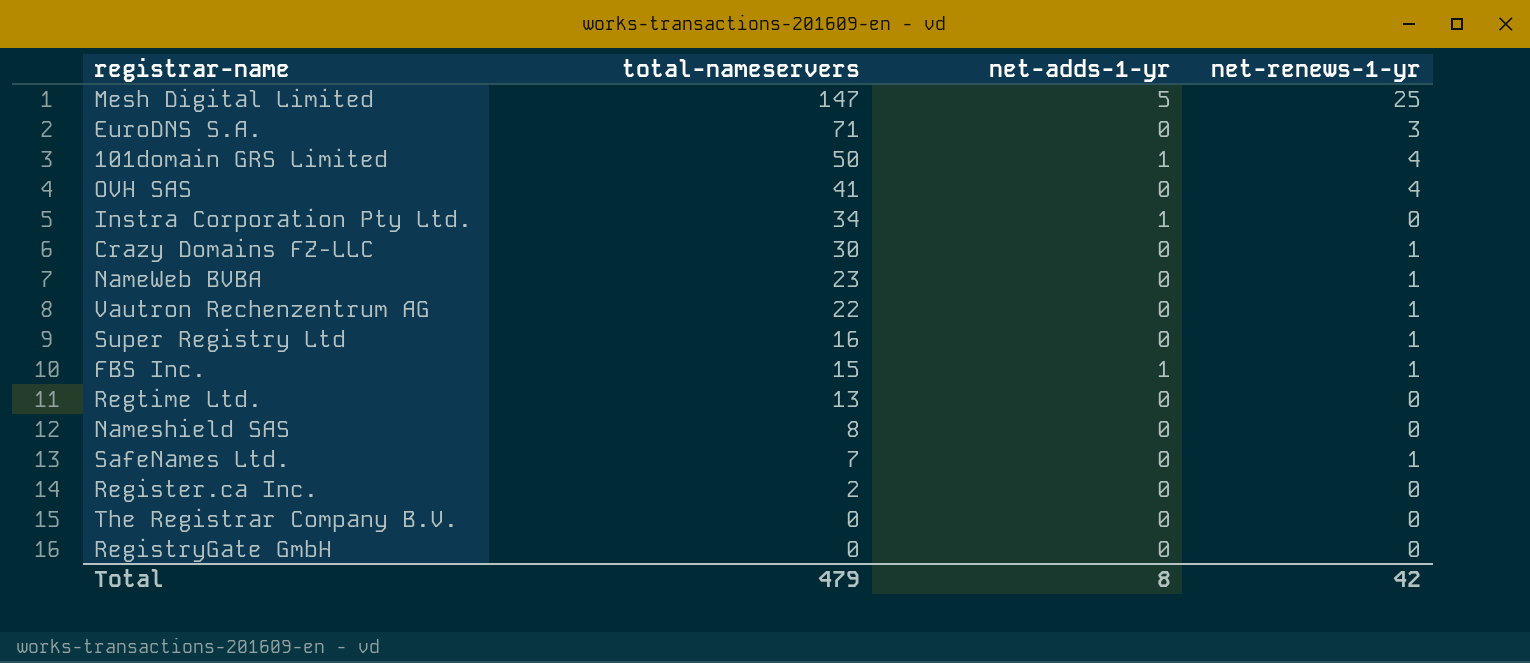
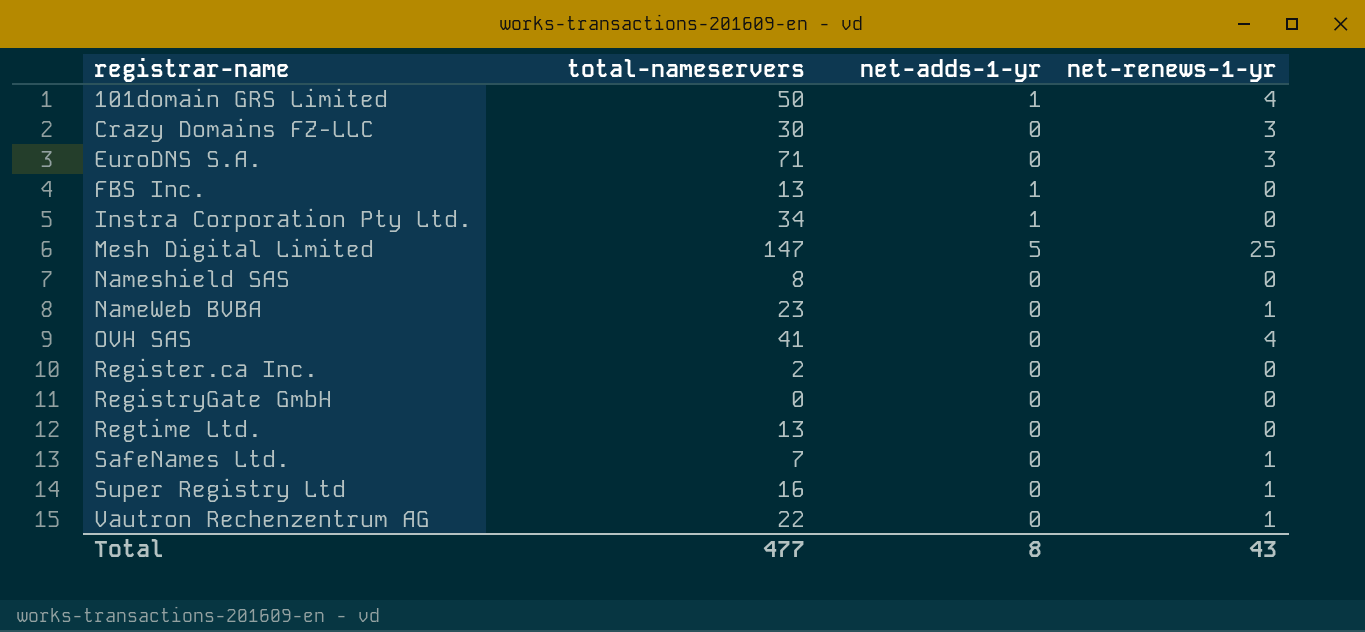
row order: total-nameservers descending -> registrar-name ascending
row The Registrar Company B.V.: 0 | 0 | 0 -> none
Crazy Domains FZ-LLC | net-renews-1-yr: 1 -> 3
FBS Inc. | total-nameservers: 15 -> 13
FBS Inc. | net-renews-1-yr: 1 -> 0
Total | total-nameservers: 479 -> 477
Total | net-renews-1-yr: 42 -> 43

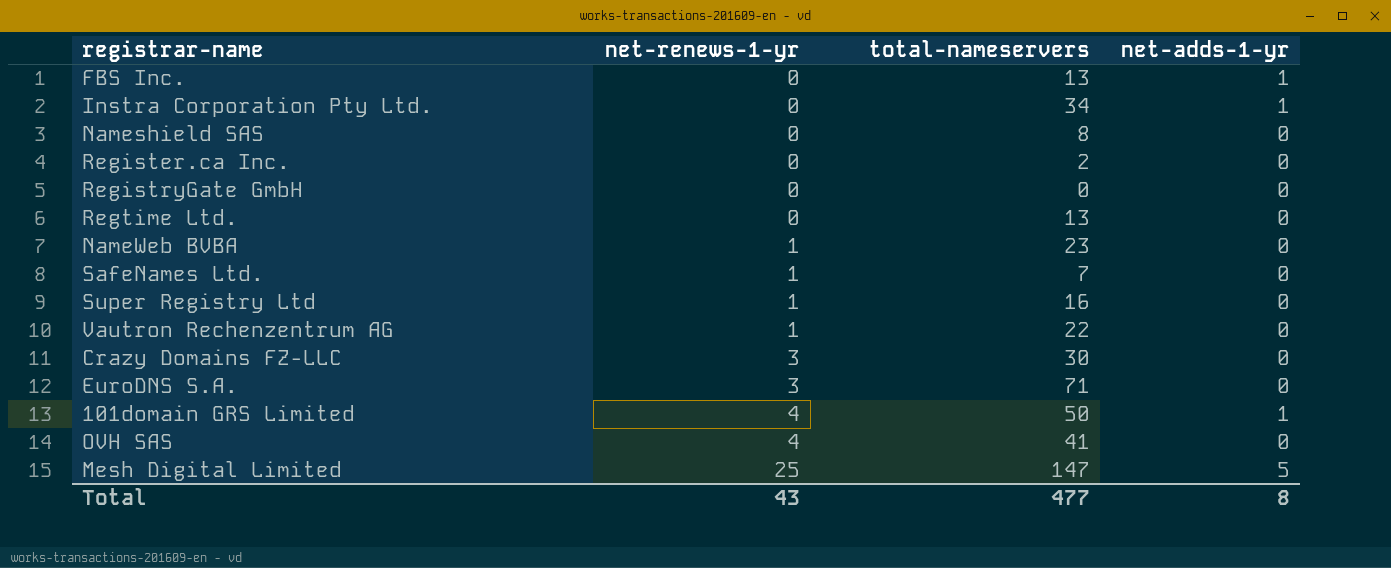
row order: registrar-name ascending -> net-renews-1-yr ascending
column net-renews-1-yr | position: 4 -> 2

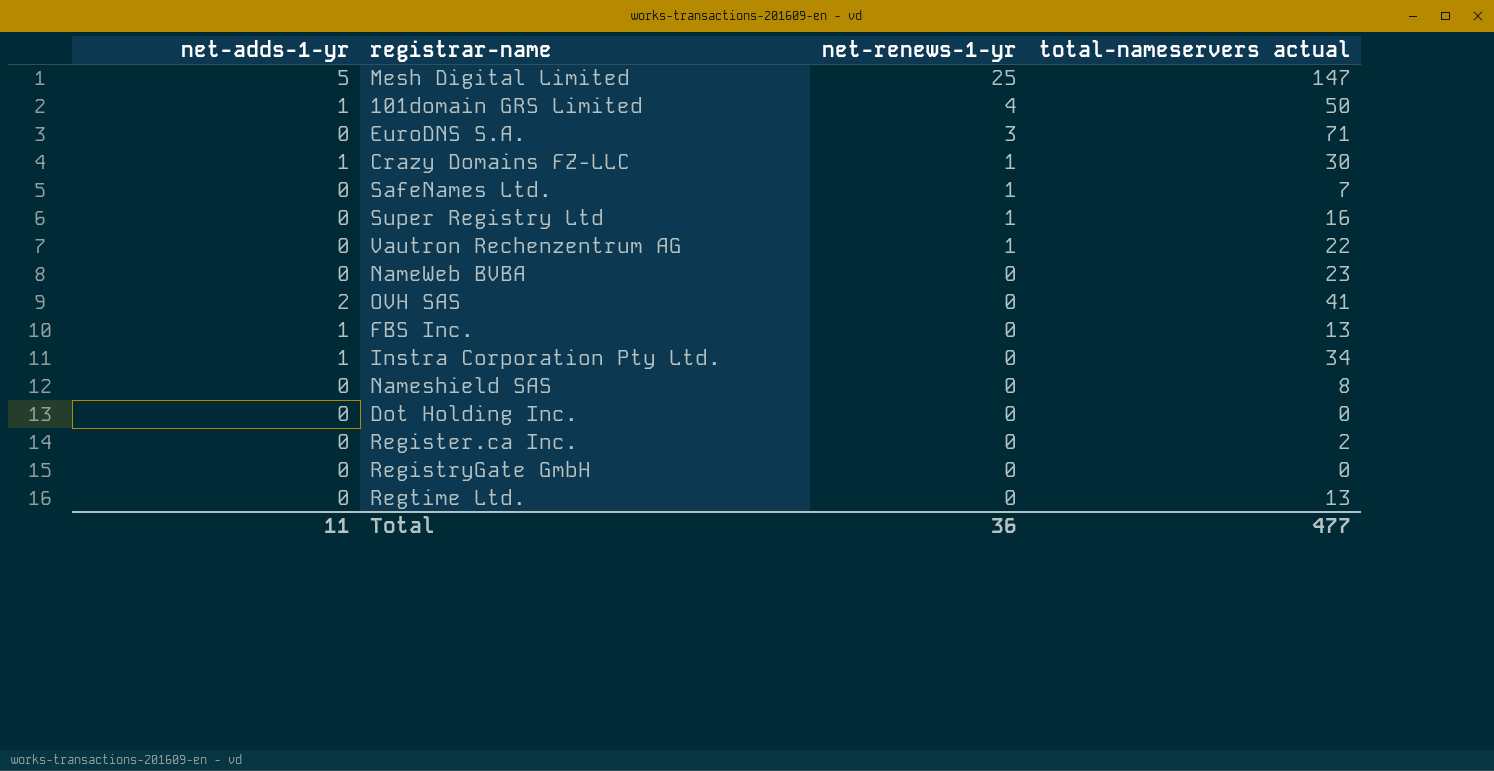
row order: net-renews-1-yr ascending -> net-renews-1-yr descending
column net-adds-1-yr | position: 4 -> 1
column name: total-nameservers -> total-nameservers actual
Crazy Domains FZ-LLC | net-adds-1-yr: 0 -> 1
Crazy Domains FZ-LLC | net-renews-1-yr: 3 -> 1
NameWeb BVBA | net-renews-1-yr: 1 -> 0
OVH SAS | net-adds-1-yr: 0 -> 2
OVH SAS | net-renews-1-yr: 4 -> 0
row Dot Holding Inc.: none -> 0 | 0 | 0
Total | net-adds-1-yr: 8 -> 11
Total | net-renews-1-yr: 43 -> 36

